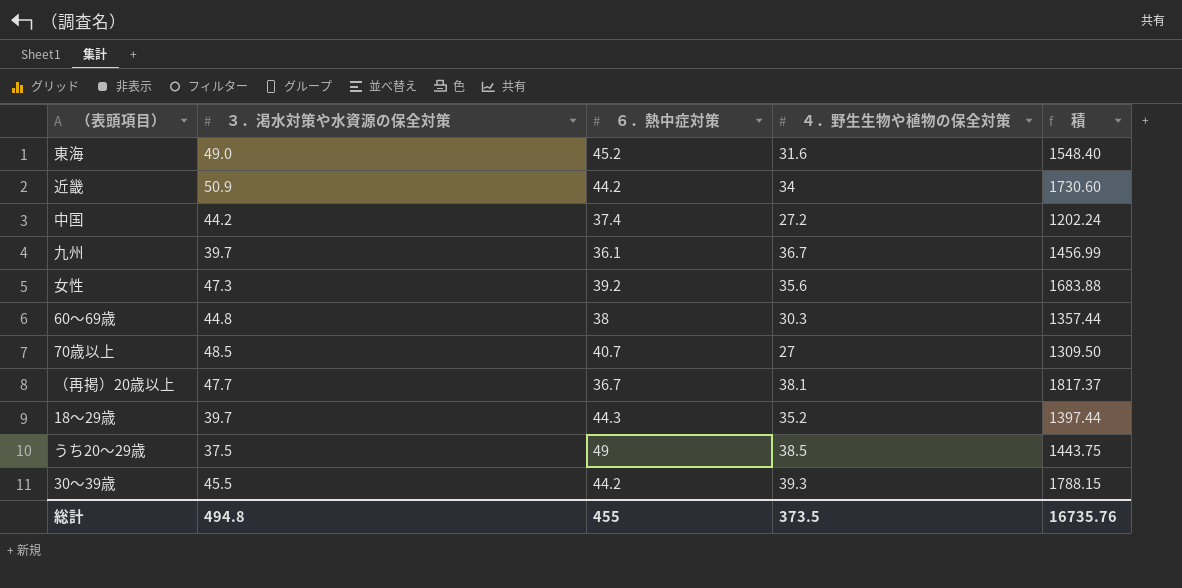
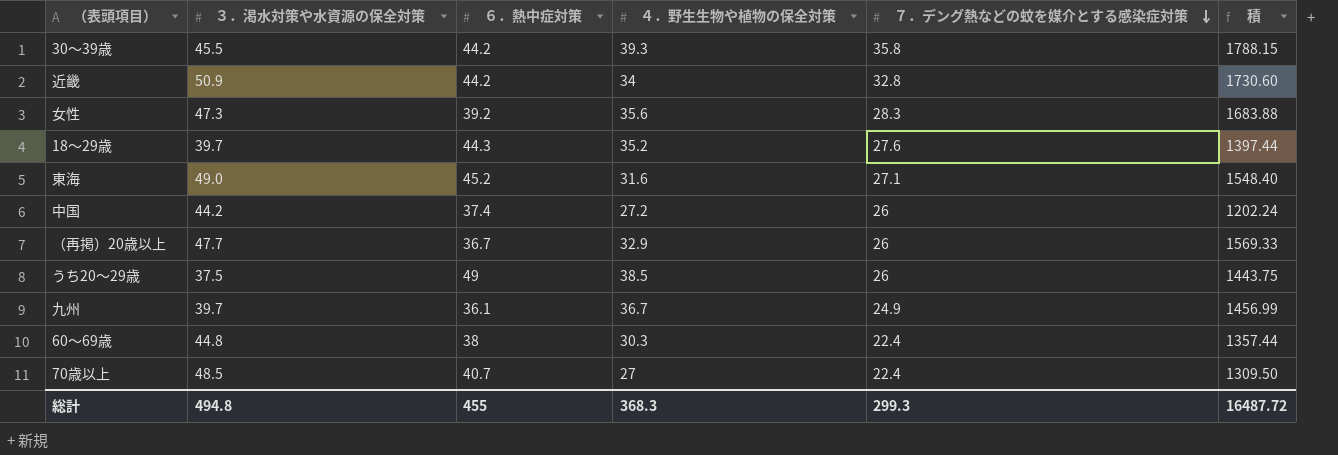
row order: none -> ７．デング熱などの蚊を媒介とする感染症対策 descending
column ７．デング熱などの蚊を媒介とする感染症対策 | position: none -> 5
（再掲）20歳以上 | ４．野生生物や植物の保全対策: 38.1 -> 32.9
（再掲）20歳以上 | 積: 1817.37 -> 1569.33
総計 | ４．野生生物や植物の保全対策: 373.5 -> 368.3
総計 | 積: 16735.76 -> 16487.72

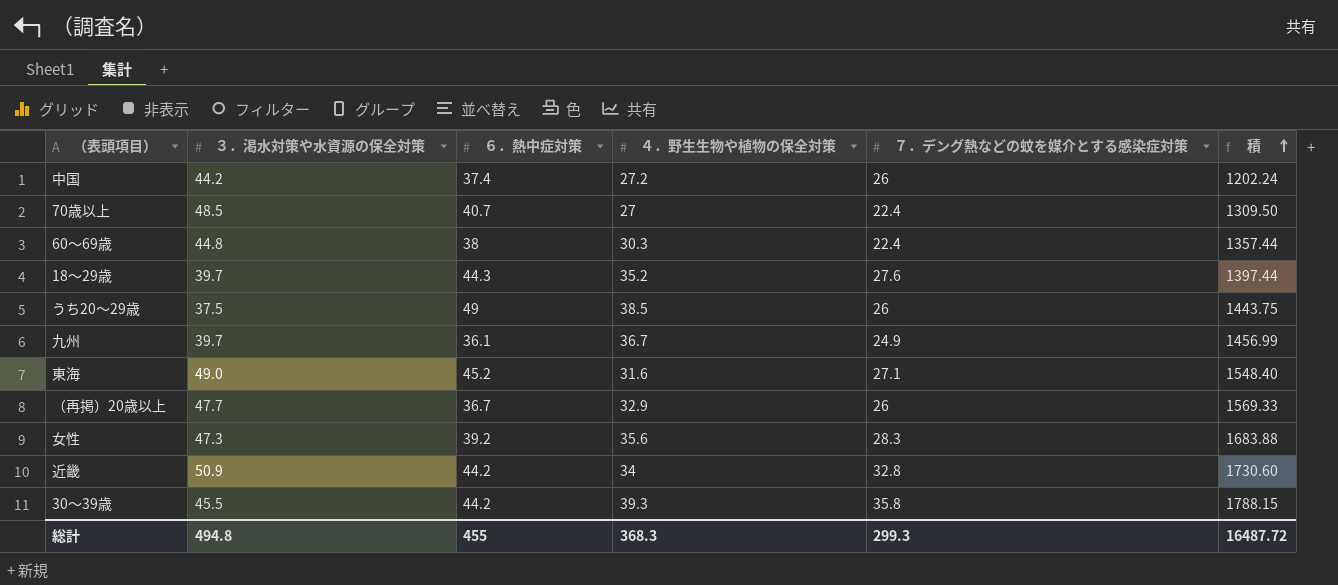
row order: ７．デング熱などの蚊を媒介とする感染症対策 descending -> 積 ascending

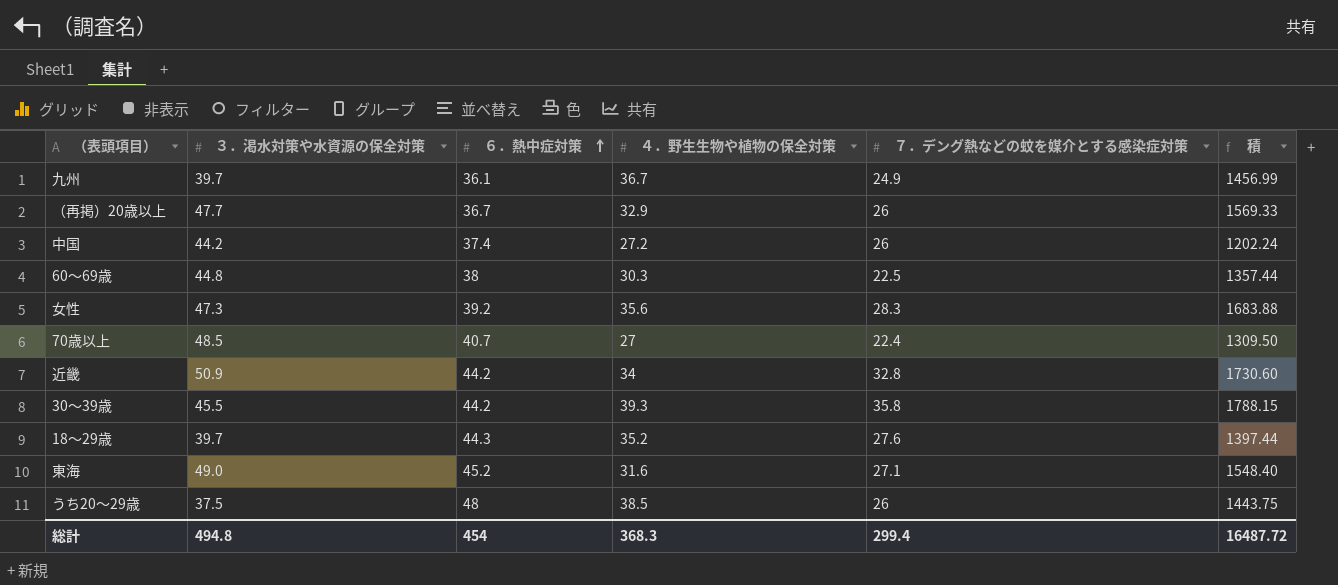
row order: 積 ascending -> ６．熱中症対策 ascending
60～69歳 | ７．デング熱などの蚊を媒介とする感染症対策: 22.4 -> 22.5
うち20～29歳 | ６．熱中症対策: 49 -> 48
総計 | ６．熱中症対策: 455 -> 454
総計 | ７．デング熱などの蚊を媒介とする感染症対策: 299.3 -> 299.4

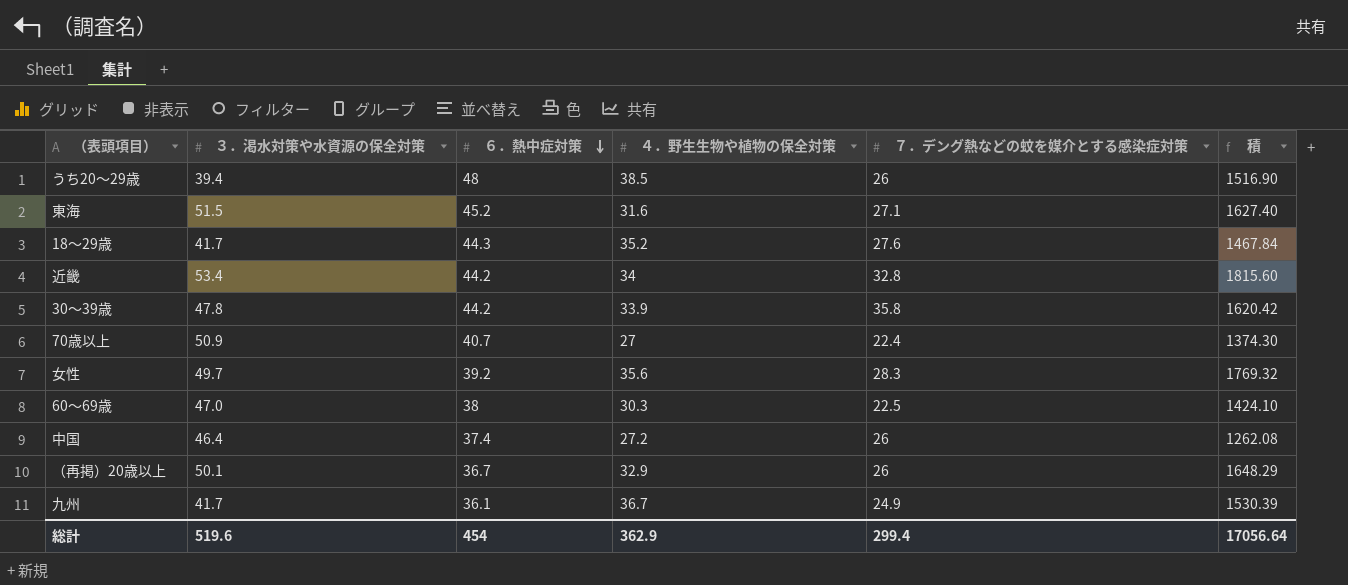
row order: ６．熱中症対策 ascending -> ６．熱中症対策 descending
うち20～29歳 | ３．渇水対策や水資源の保全対策: 37.5 -> 39.4
うち20～29歳 | 積: 1443.75 -> 1516.90
東海 | ３．渇水対策や水資源の保全対策: 49.0 -> 51.5
東海 | 積: 1548.40 -> 1627.40
18～29歳 | ３．渇水対策や水資源の保全対策: 39.7 -> 41.7
18～29歳 | 積: 1397.44 -> 1467.84
近畿 | ３．渇水対策や水資源の保全対策: 50.9 -> 53.4
近畿 | 積: 1730.60 -> 1815.60
30～39歳 | ３．渇水対策や水資源の保全対策: 45.5 -> 47.8
30～39歳 | ４．野生生物や植物の保全対策: 39.3 -> 33.9
30～39歳 | 積: 1788.15 -> 1620.42
70歳以上 | ３．渇水対策や水資源の保全対策: 48.5 -> 50.9
70歳以上 | 積: 1309.50 -> 1374.30
女性 | ３．渇水対策や水資源の保全対策: 47.3 -> 49.7
女性 | 積: 1683.88 -> 1769.32
60～69歳 | ３．渇水対策や水資源の保全対策: 44.8 -> 47.0
60～69歳 | 積: 1357.44 -> 1424.10
中国 | ３．渇水対策や水資源の保全対策: 44.2 -> 46.4
中国 | 積: 1202.24 -> 1262.08
（再掲）20歳以上 | ３．渇水対策や水資源の保全対策: 47.7 -> 50.1
（再掲）20歳以上 | 積: 1569.33 -> 1648.29
九州 | ３．渇水対策や水資源の保全対策: 39.7 -> 41.7
九州 | 積: 1456.99 -> 1530.39
総計 | ３．渇水対策や水資源の保全対策: 494.8 -> 519.6
総計 | ４．野生生物や植物の保全対策: 368.3 -> 362.9
総計 | 積: 16487.72 -> 17056.64

